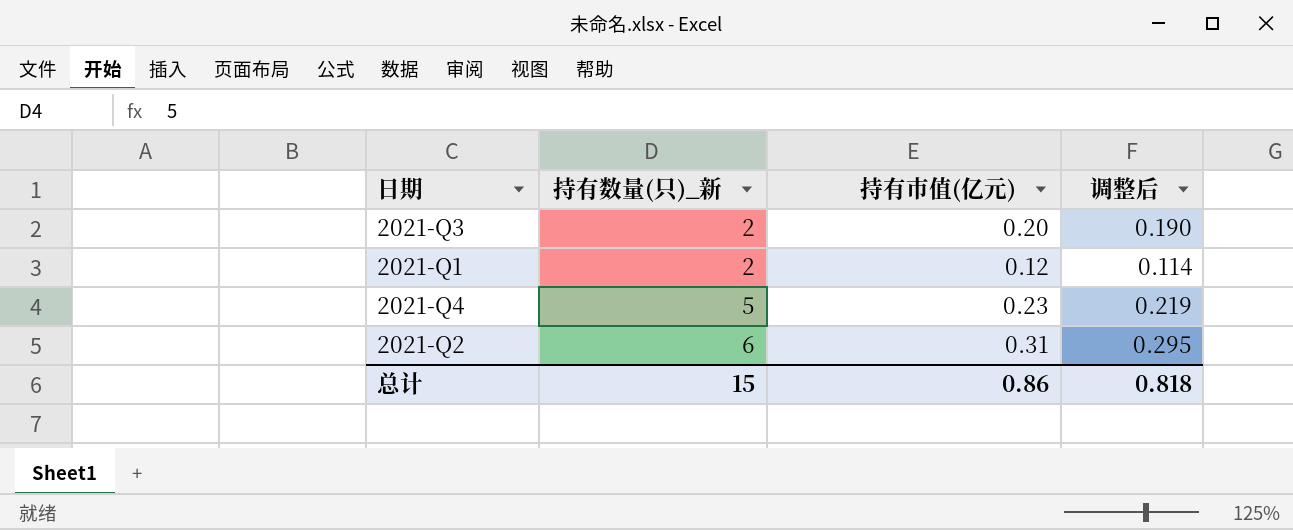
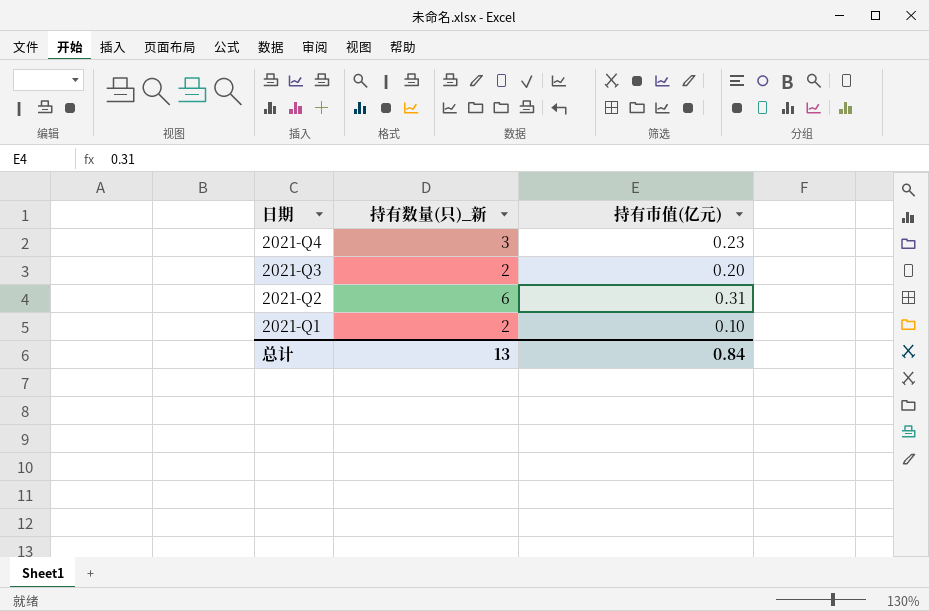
row order: 持有数量(只)_新 ascending -> 日期 descending
column 调整后 | formula: [持有市值(亿元)] * 0.95 -> none
2021-Q4 | 持有数量(只)_新: 5 -> 3
2021-Q1 | 持有市值(亿元): 0.12 -> 0.10
总计 | 持有数量(只)_新: 15 -> 13
总计 | 持有市值(亿元): 0.86 -> 0.84

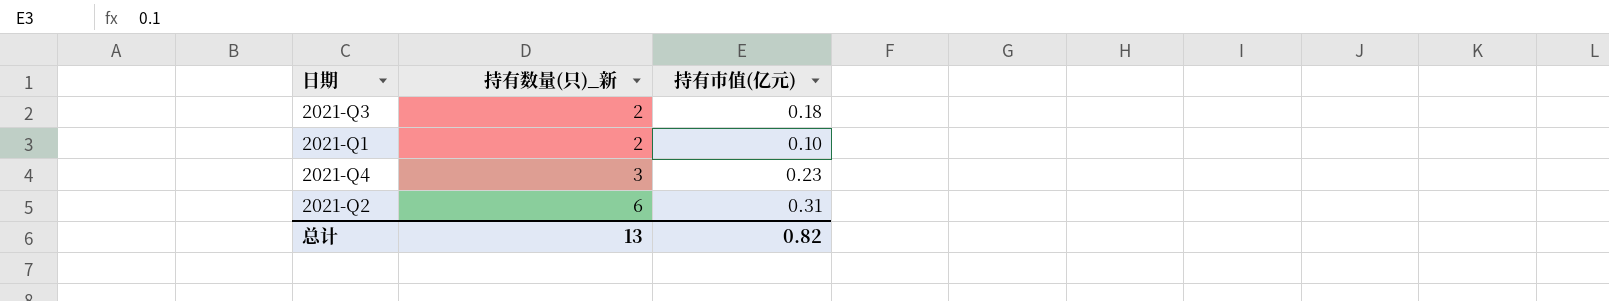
row order: 日期 descending -> 持有数量(只)_新 ascending
2021-Q3 | 持有市值(亿元): 0.20 -> 0.18
总计 | 持有市值(亿元): 0.84 -> 0.82

